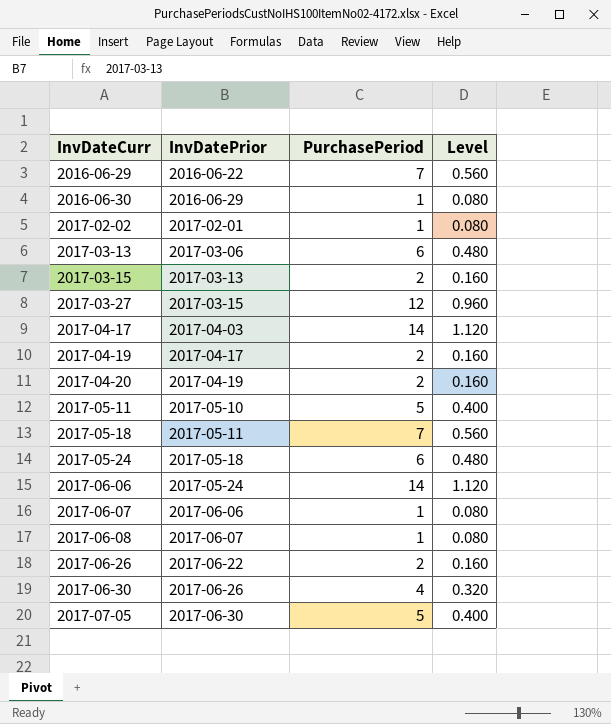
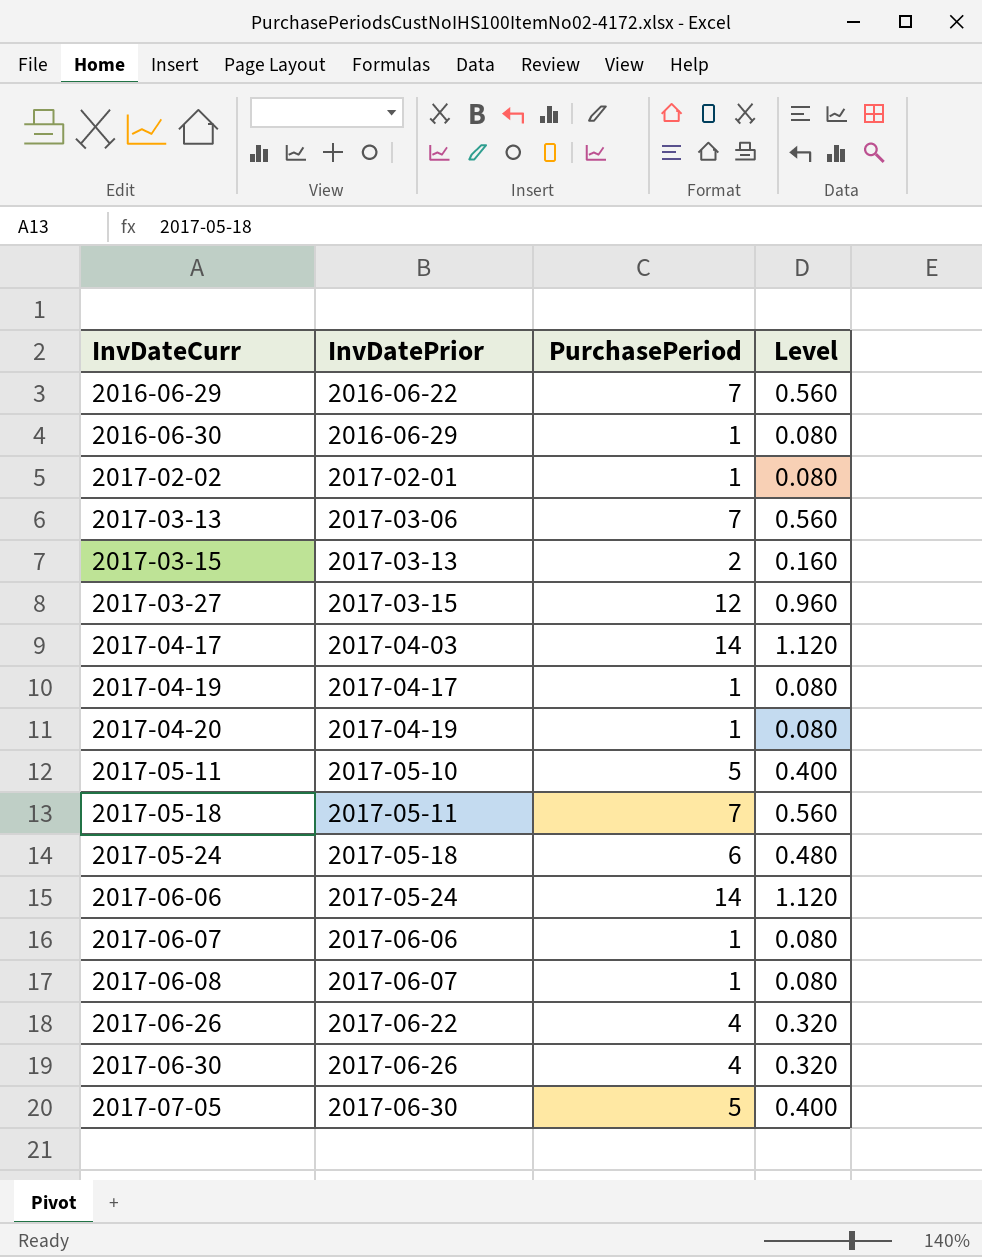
2017-03-13 | PurchasePeriod: 6 -> 7
2017-03-13 | Level: 0.480 -> 0.560
2017-04-19 | PurchasePeriod: 2 -> 1
2017-04-19 | Level: 0.160 -> 0.080
2017-04-20 | PurchasePeriod: 2 -> 1
2017-04-20 | Level: 0.160 -> 0.080
2017-06-26 | PurchasePeriod: 2 -> 4
2017-06-26 | Level: 0.160 -> 0.320

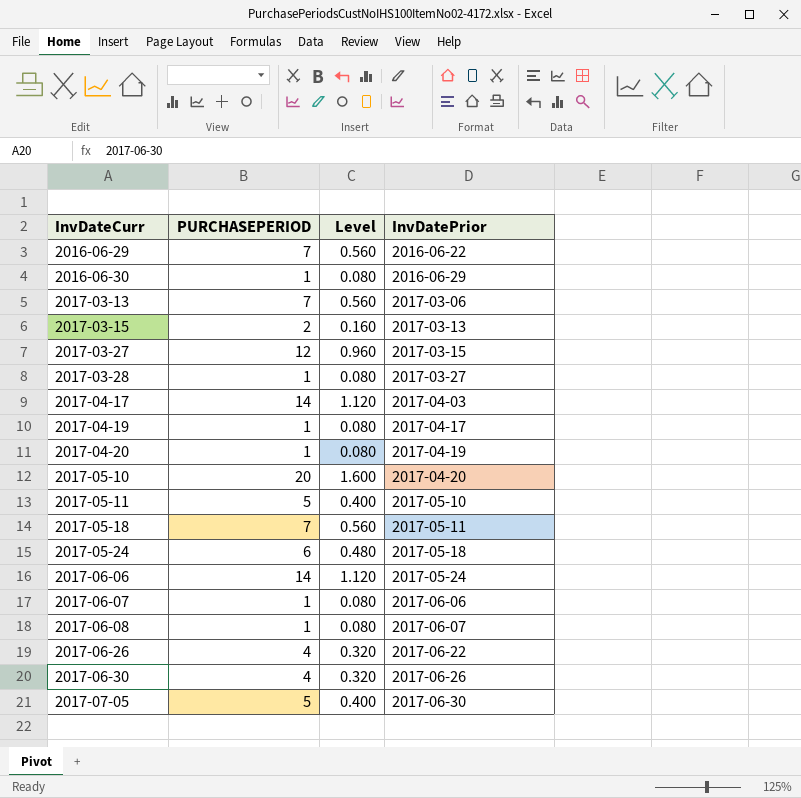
column name: PurchasePeriod -> PURCHASEPERIOD
column InvDatePrior | position: 2 -> 4
row 2017-02-02: 2017-02-01 | 1 | 0.080 -> none
row 2017-03-28: none -> 1 | 0.080 | 2017-03-27
row 2017-05-10: none -> 20 | 1.600 | 2017-04-20

